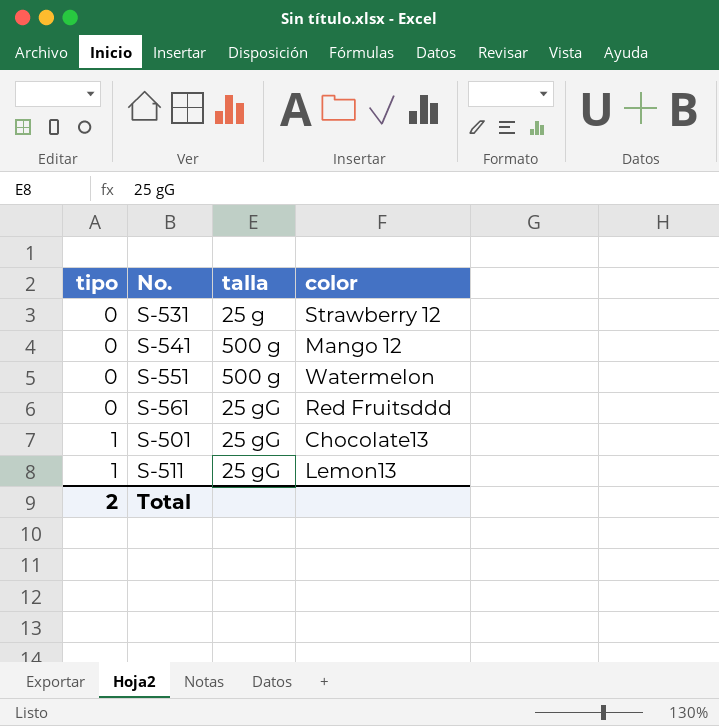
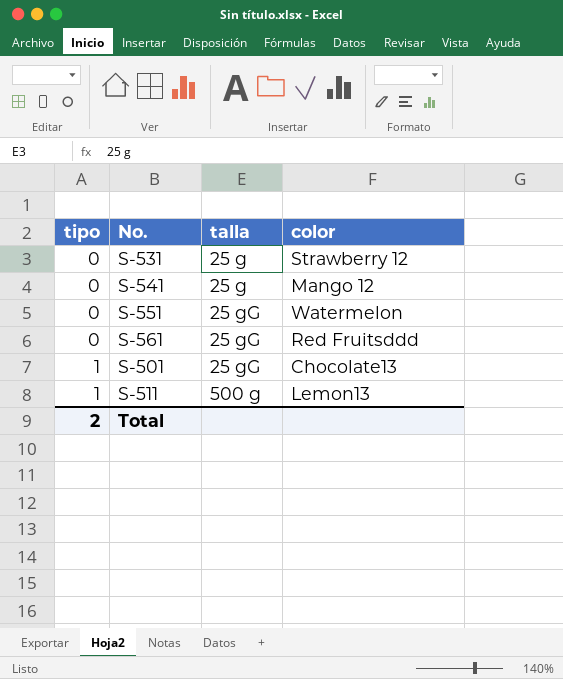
S-541 | talla: 500 g -> 25 g
S-551 | talla: 500 g -> 25 gG
S-511 | talla: 25 gG -> 500 g

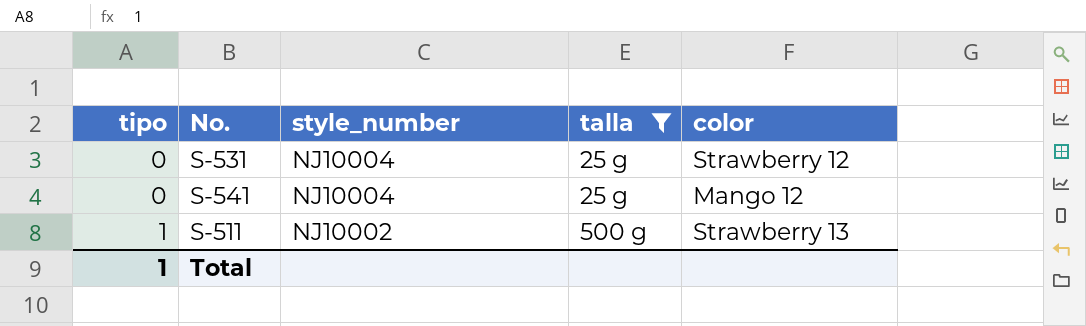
filter: none -> talla != 25 gG
column style_number | position: none -> 3
S-511 | color: Lemon13 -> Strawberry 13
Total | tipo: 2 -> 1

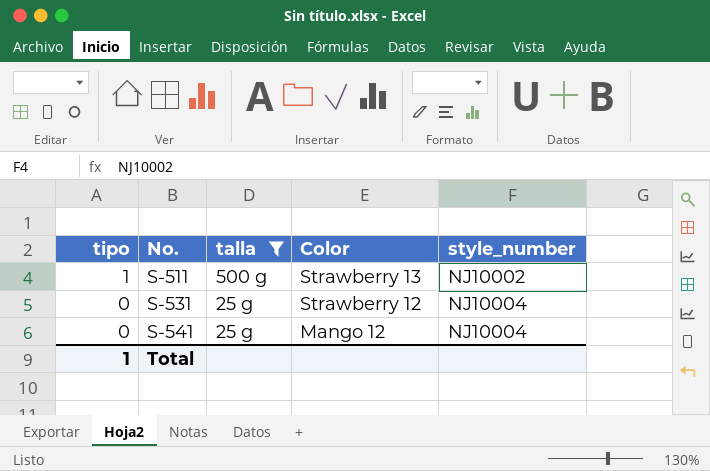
row order: tipo ascending -> tipo descending
column name: color -> Color
column style_number | position: 3 -> 5

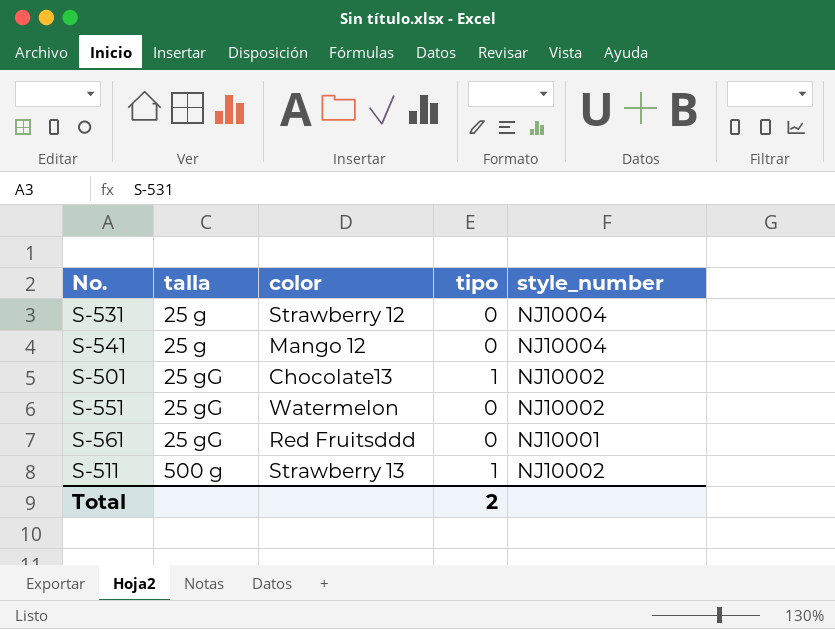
filter: talla != 25 gG -> none
row order: tipo descending -> talla ascending
column name: Color -> color
column tipo | position: 1 -> 4
Total | tipo: 1 -> 2

